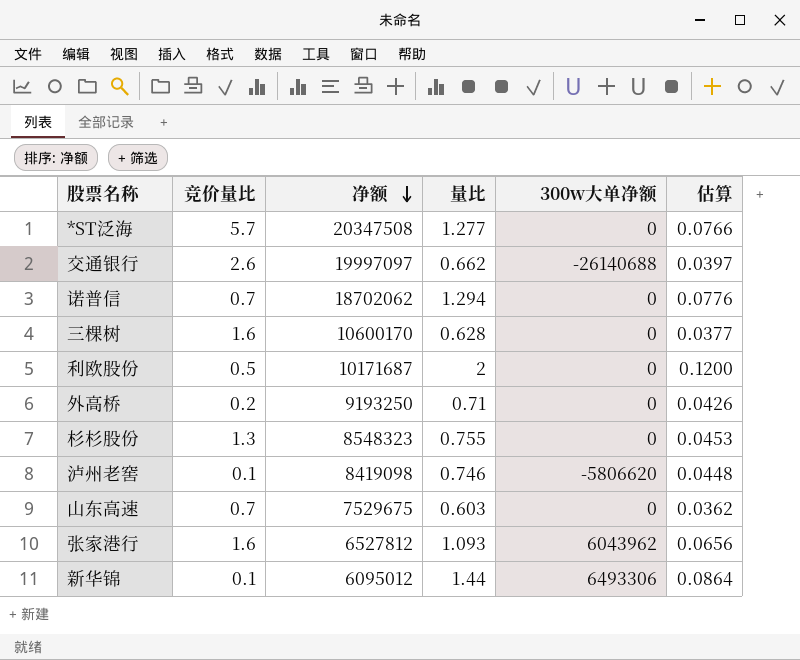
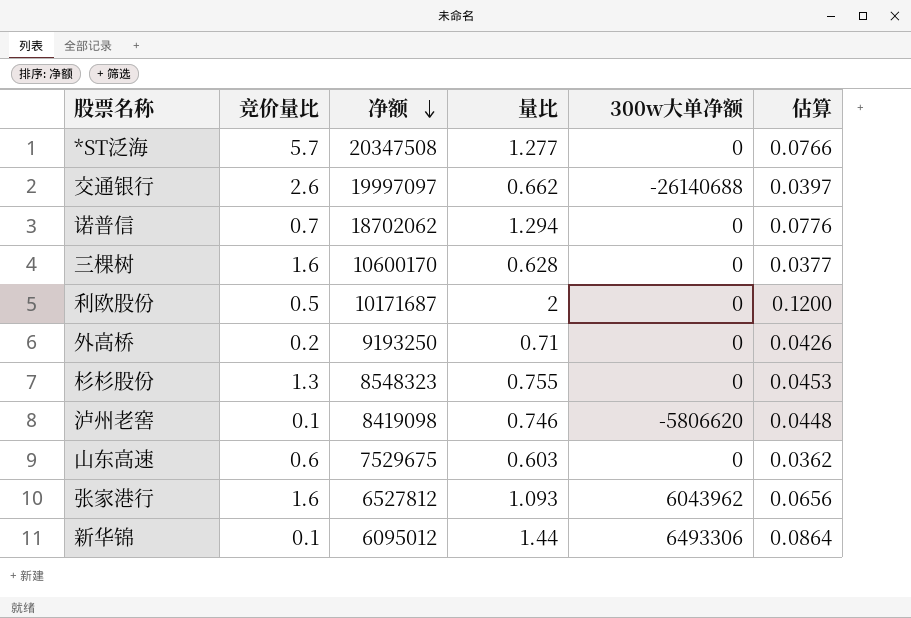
山东高速 | 竞价量比: 0.7 -> 0.6

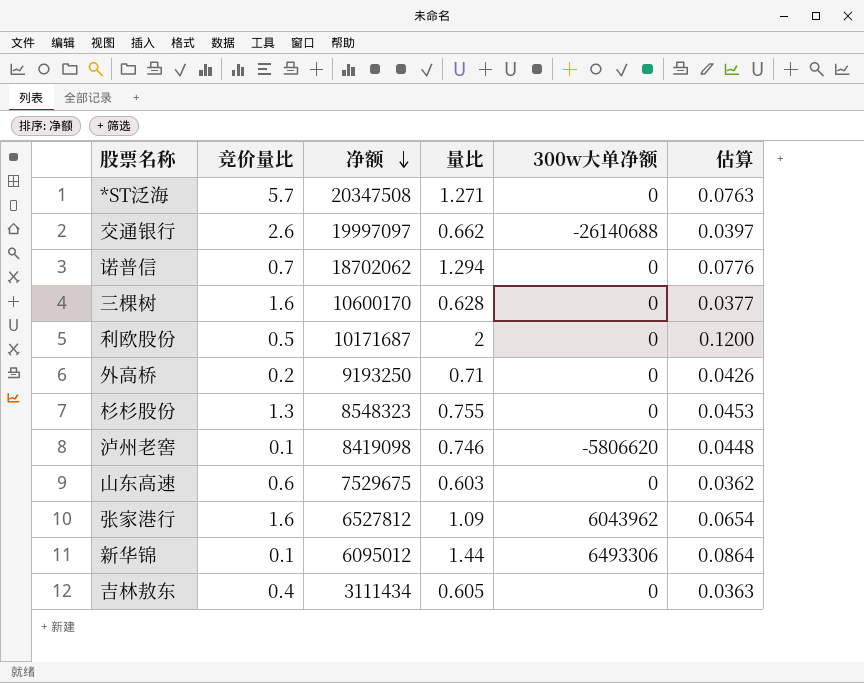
*ST泛海 | 量比: 1.277 -> 1.271
*ST泛海 | 估算: 0.0766 -> 0.0763
张家港行 | 量比: 1.093 -> 1.09
张家港行 | 估算: 0.0656 -> 0.0654
row 吉林敖东: none -> 0.4 | 3111434 | 0.605 | 0 | 0.0363

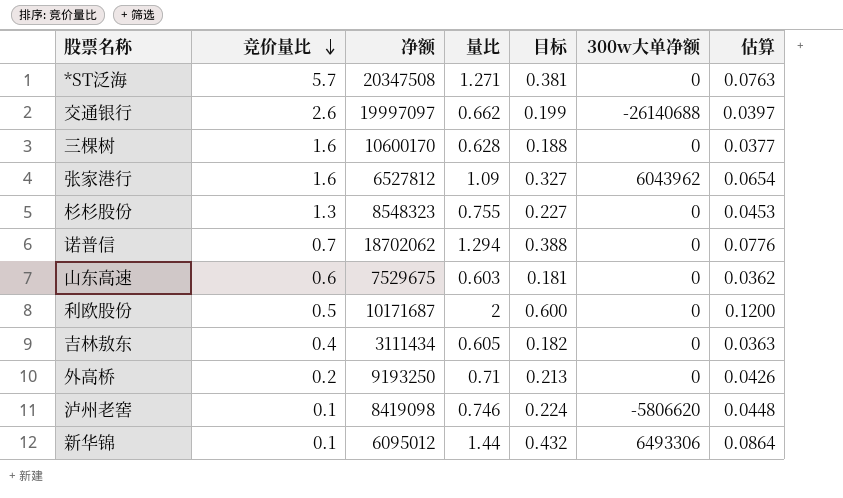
row order: 净额 descending -> 竞价量比 descending
column 目标 | formula: none -> [量比] * 0.3

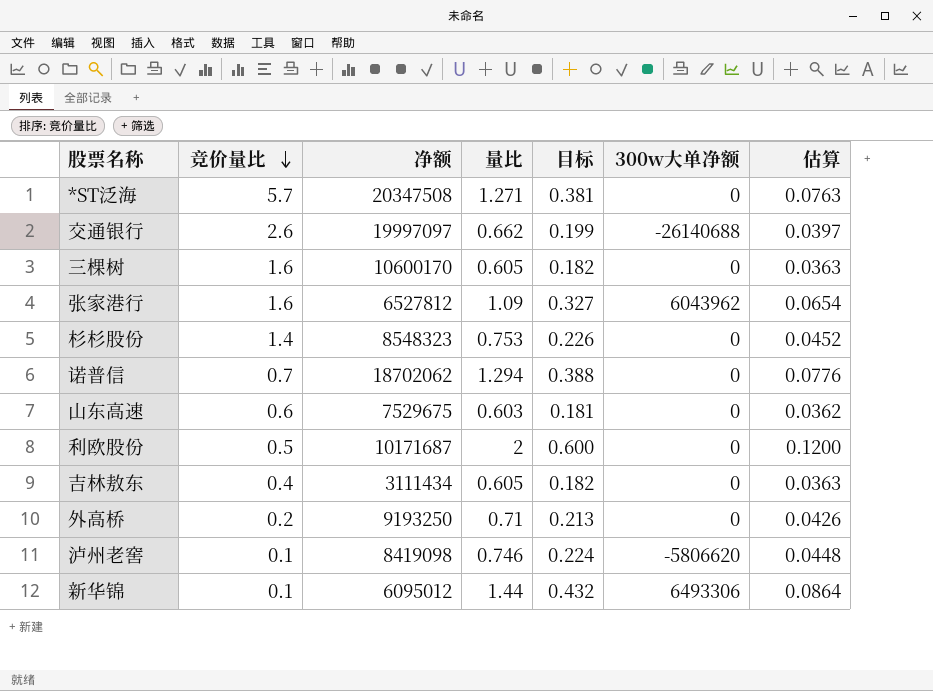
三棵树 | 量比: 0.628 -> 0.605
三棵树 | 目标: 0.188 -> 0.182
三棵树 | 估算: 0.0377 -> 0.0363
杉杉股份 | 竞价量比: 1.3 -> 1.4
杉杉股份 | 量比: 0.755 -> 0.753
杉杉股份 | 目标: 0.227 -> 0.226
杉杉股份 | 估算: 0.0453 -> 0.0452

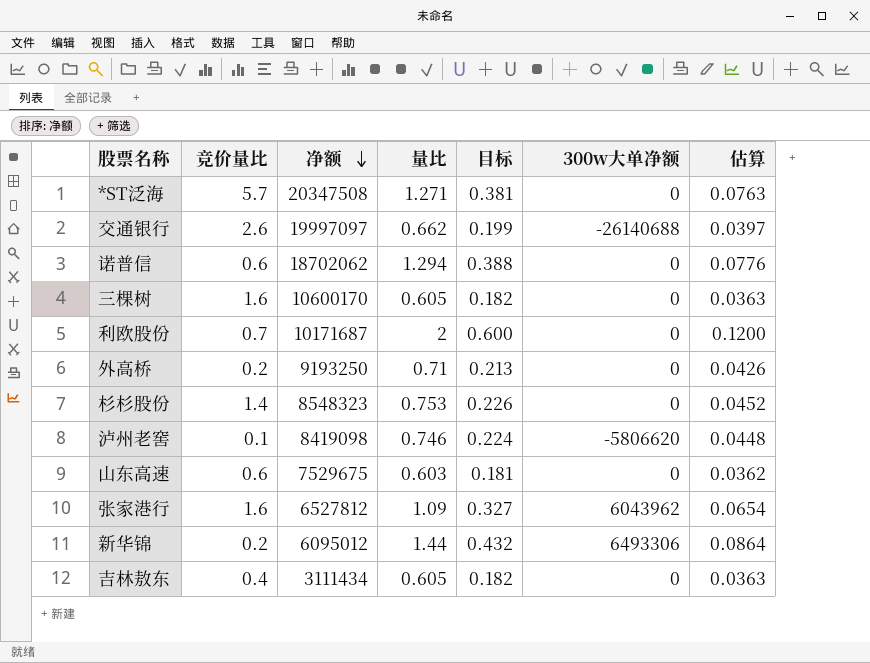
row order: 竞价量比 descending -> 净额 descending
诺普信 | 竞价量比: 0.7 -> 0.6
利欧股份 | 竞价量比: 0.5 -> 0.7
新华锦 | 竞价量比: 0.1 -> 0.2

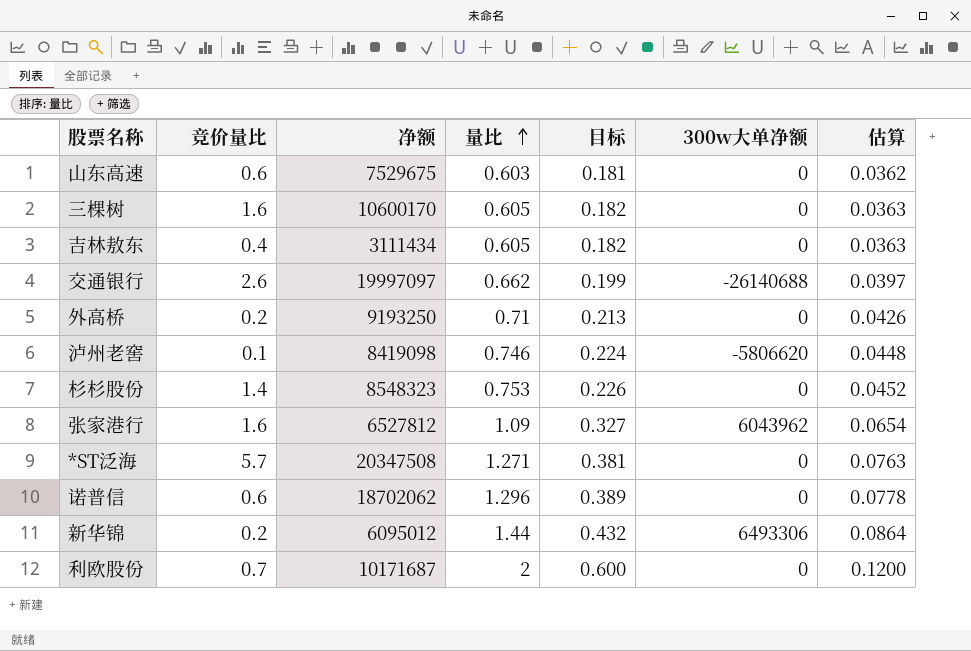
row order: 净额 descending -> 量比 ascending
诺普信 | 量比: 1.294 -> 1.296
诺普信 | 目标: 0.388 -> 0.389
诺普信 | 估算: 0.0776 -> 0.0778

